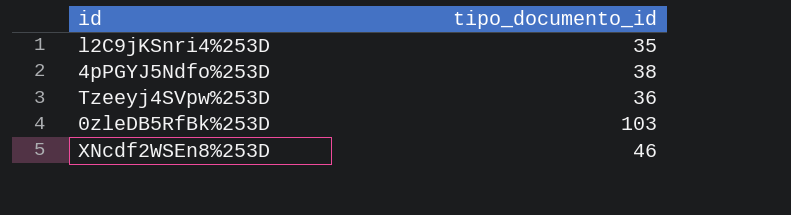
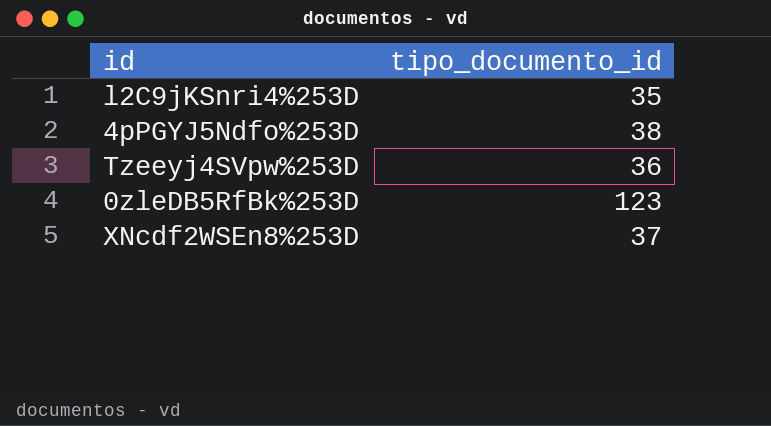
0zleDB5RfBk%253D | tipo_documento_id: 103 -> 123
XNcdf2WSEn8%253D | tipo_documento_id: 46 -> 37

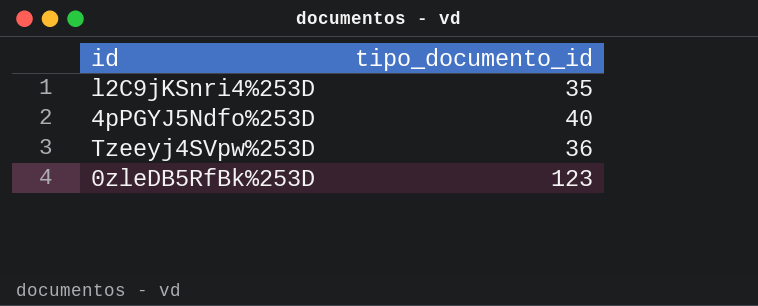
row XNcdf2WSEn8%253D: 37 -> none
4pPGYJ5Ndfo%253D | tipo_documento_id: 38 -> 40

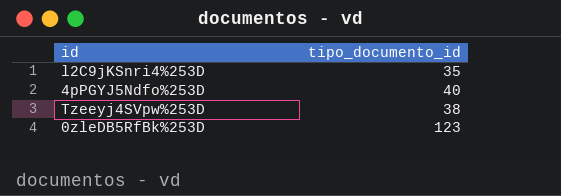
Tzeeyj4SVpw%253D | tipo_documento_id: 36 -> 38

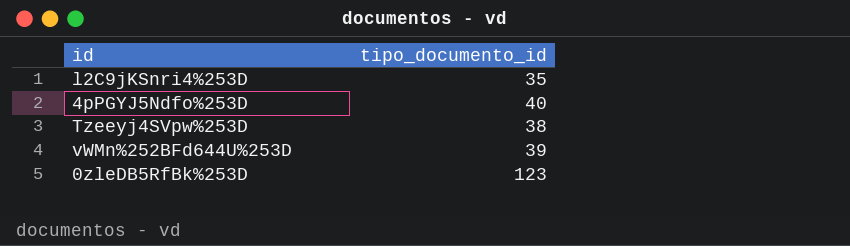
row vWMn%252BFd644U%253D: none -> 39

